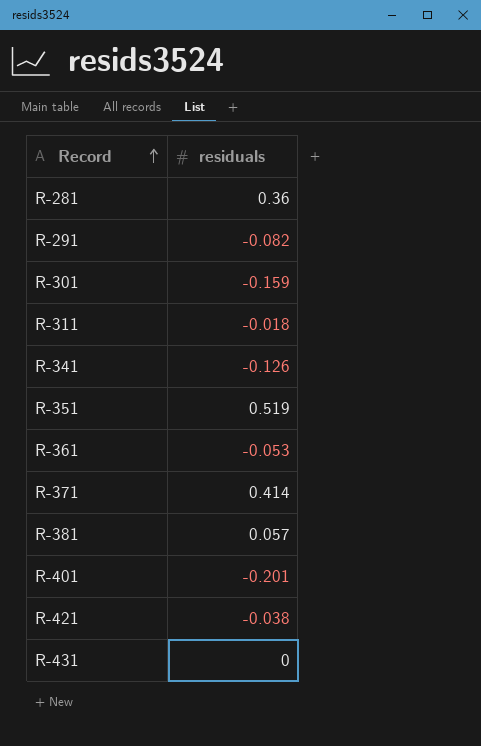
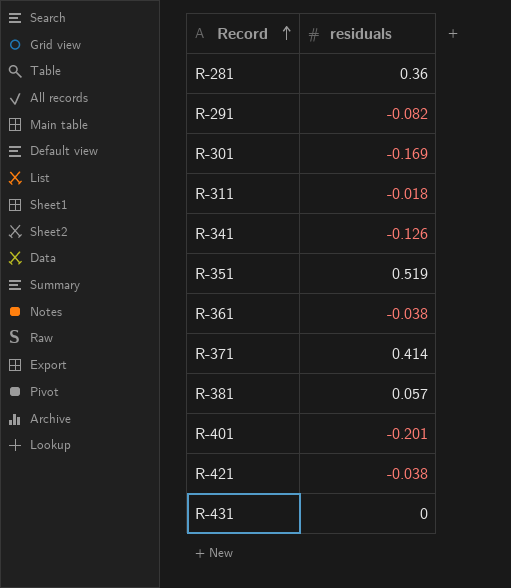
R-301 | residuals: -0.159 -> -0.169
R-361 | residuals: -0.053 -> -0.038

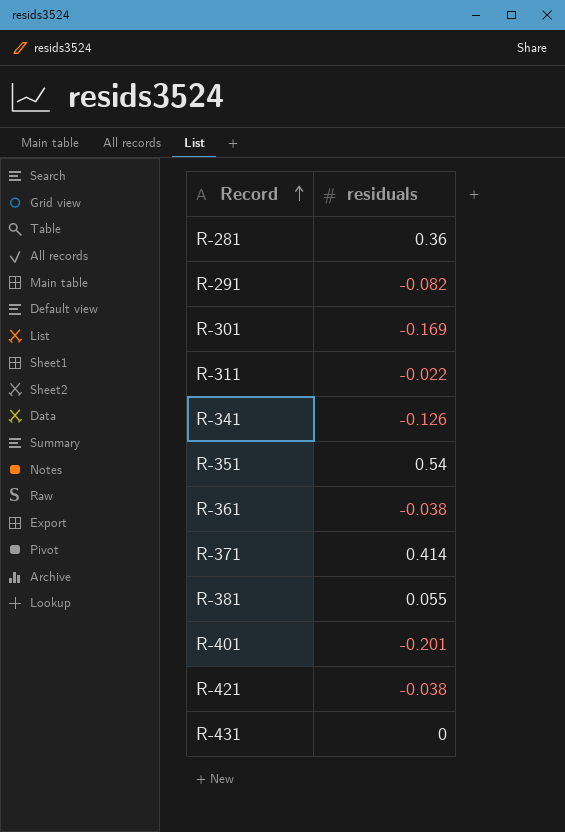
R-311 | residuals: -0.018 -> -0.022
R-351 | residuals: 0.519 -> 0.54
R-381 | residuals: 0.057 -> 0.055

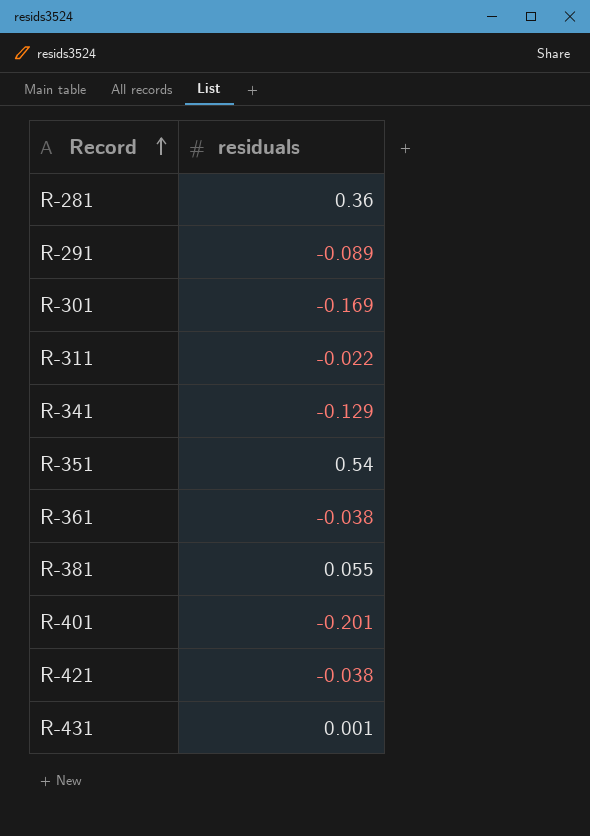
row R-371: 0.414 -> none
R-291 | residuals: -0.082 -> -0.089
R-341 | residuals: -0.126 -> -0.129
R-431 | residuals: 0 -> 0.001

